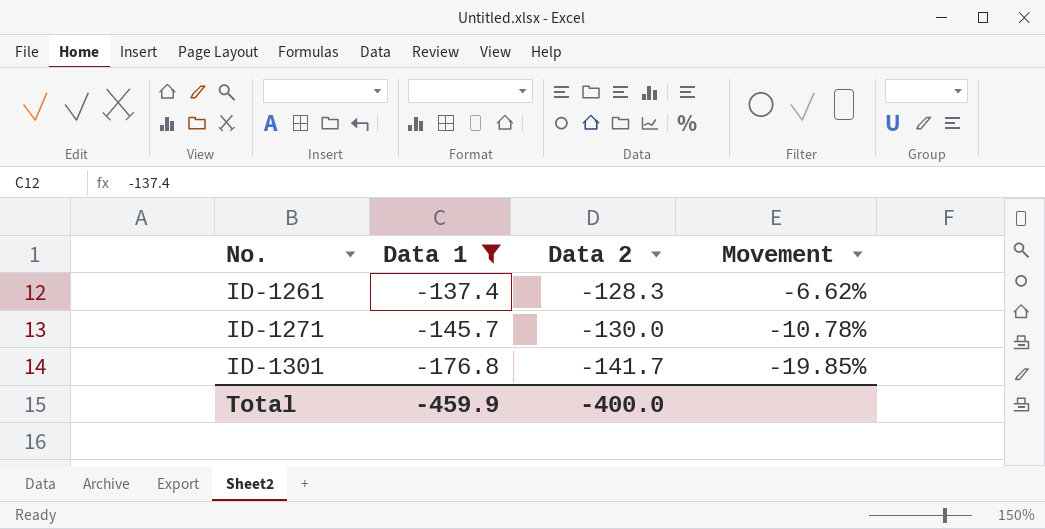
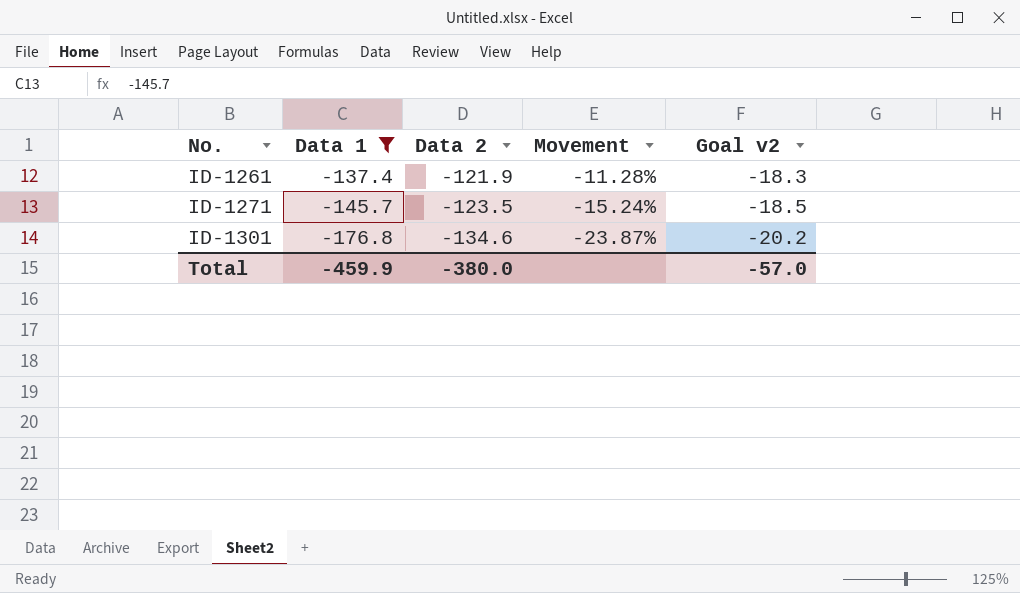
column Goal v2 | formula: none -> [Data 2] * 0.15
ID-1261 | Data 2: -128.3 -> -121.9
ID-1261 | Movement: -6.62% -> -11.28%
ID-1271 | Data 2: -130.0 -> -123.5
ID-1271 | Movement: -10.78% -> -15.24%
ID-1301 | Data 2: -141.7 -> -134.6
ID-1301 | Movement: -19.85% -> -23.87%
Total | Data 2: -400.0 -> -380.0

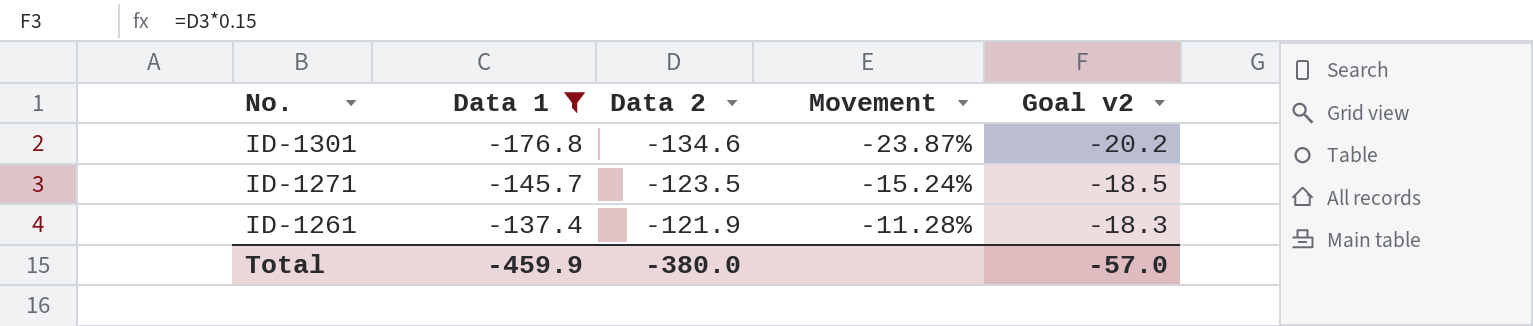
row order: No. ascending -> No. descending

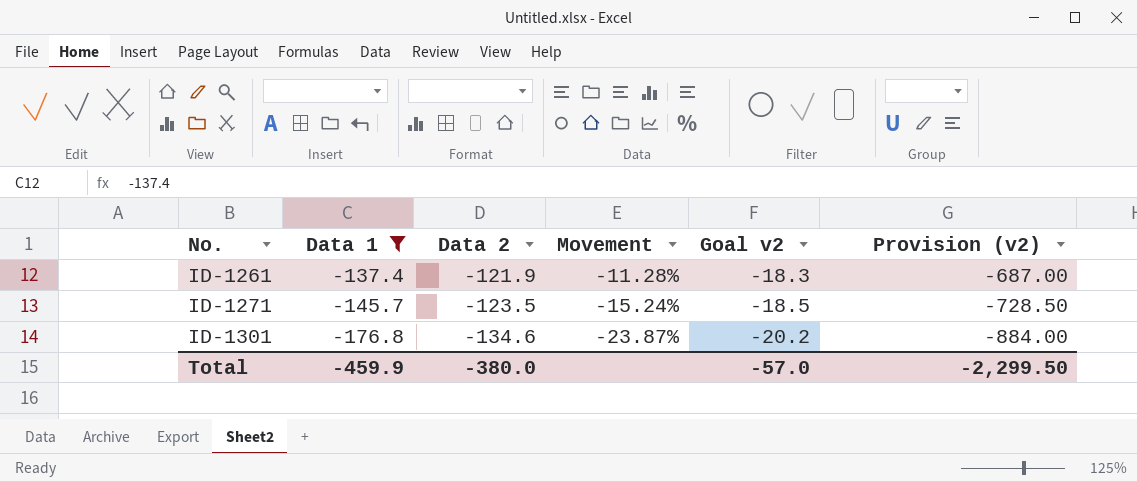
row order: No. descending -> No. ascending
column Provision (v2) | formula: none -> [Data 1] * 5

